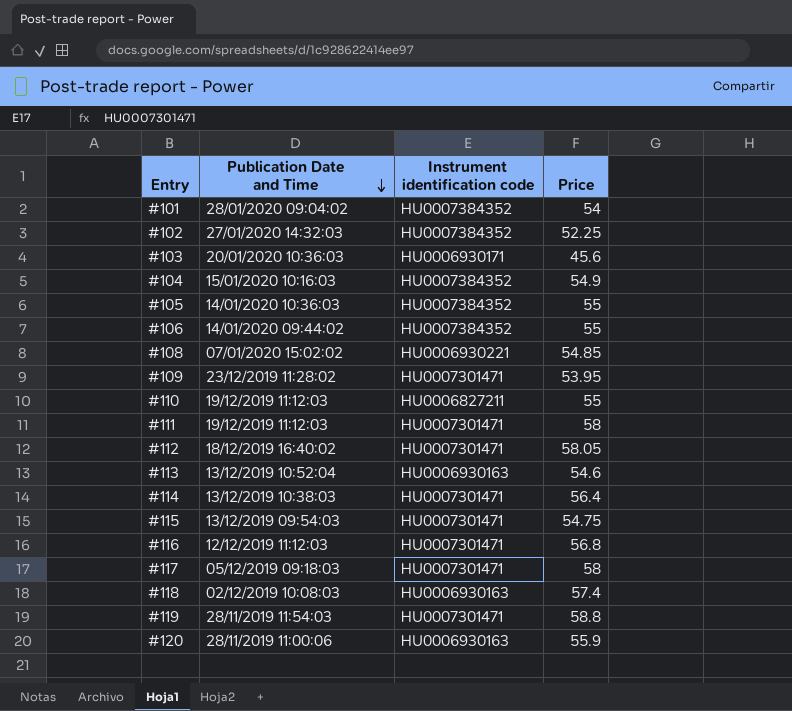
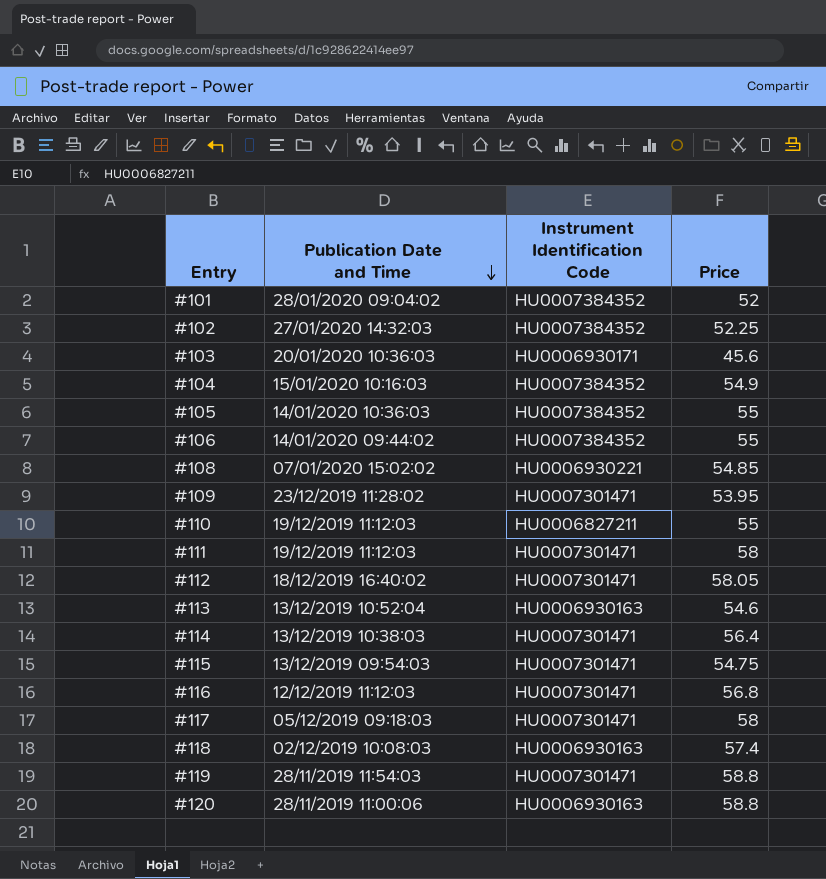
column name: Instrument identification code -> Instrument Identification Code
#101 | Price: 54 -> 52
#120 | Price: 55.9 -> 58.8

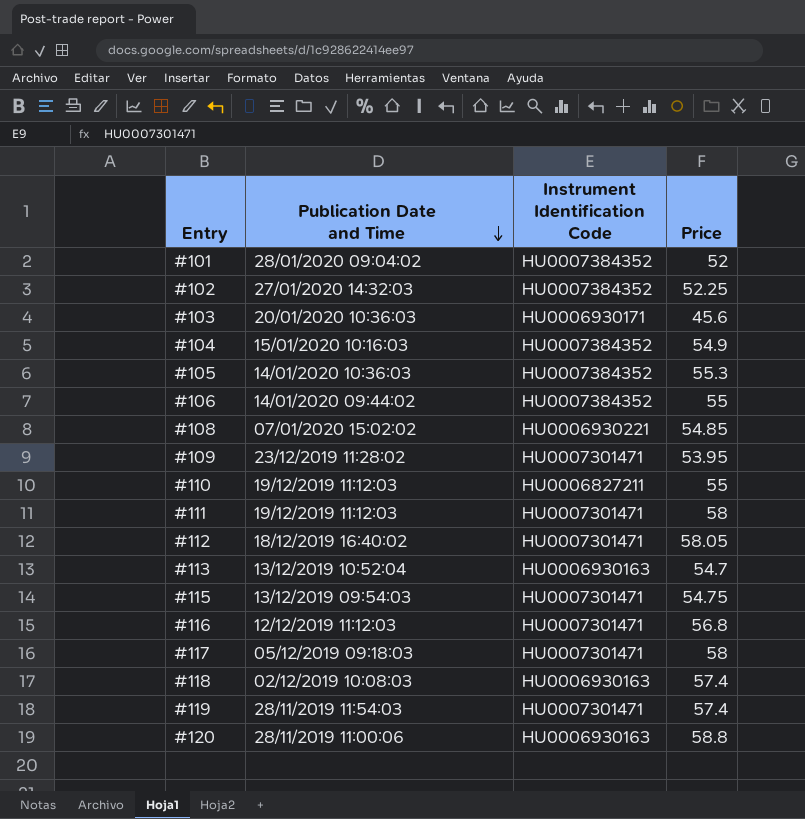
row #114: 13/12/2019 10:38:03 | HU0007301471 | 56.4 -> none
#105 | Price: 55 -> 55.3
#113 | Price: 54.6 -> 54.7
#119 | Price: 58.8 -> 57.4

